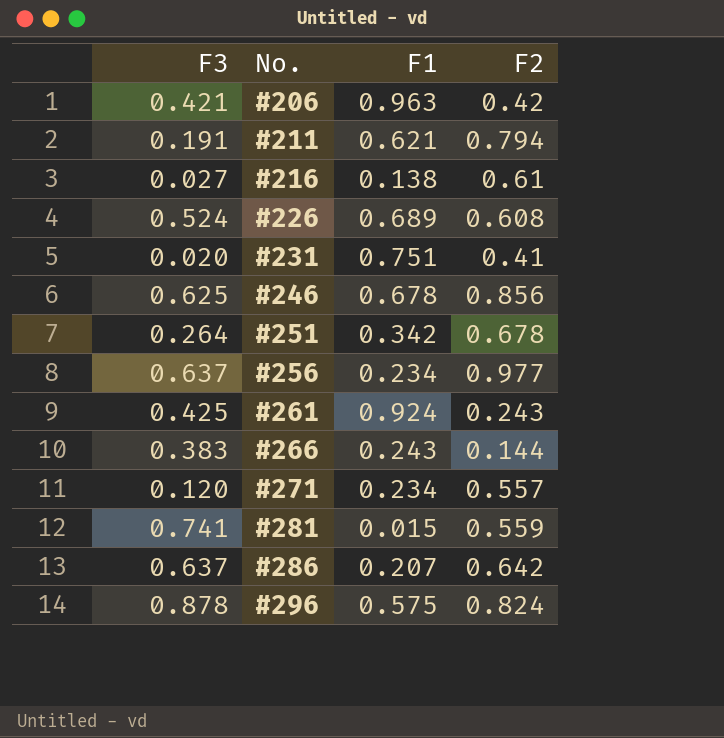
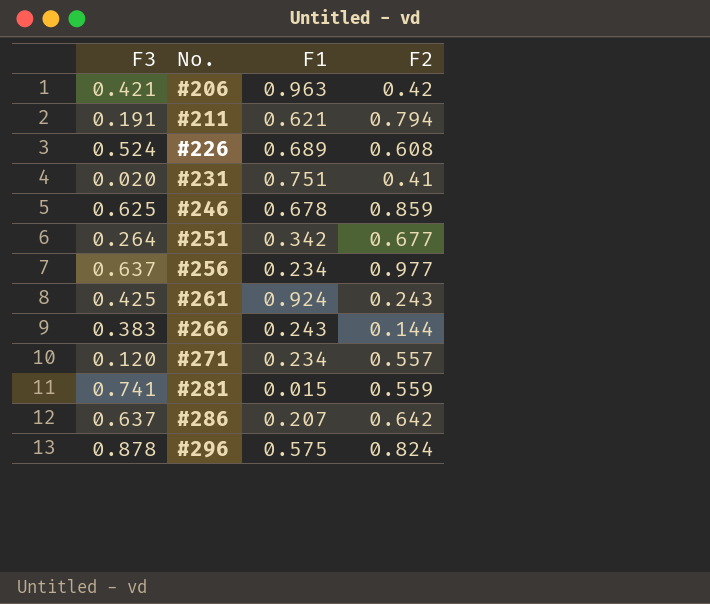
row #216: 0.027 | 0.138 | 0.61 -> none
#246 | F2: 0.856 -> 0.859
#251 | F2: 0.678 -> 0.677

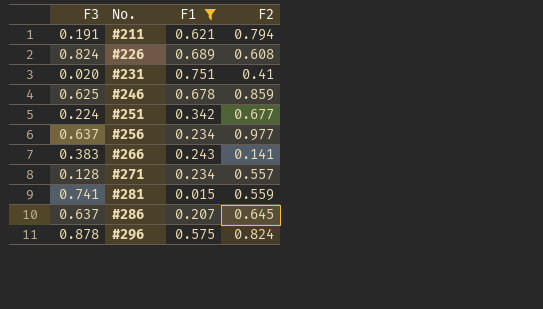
filter: none -> F1 <= 0.751
#226 | F3: 0.524 -> 0.824
#251 | F3: 0.264 -> 0.224
#266 | F2: 0.144 -> 0.141
#271 | F3: 0.120 -> 0.128
#286 | F2: 0.642 -> 0.645

